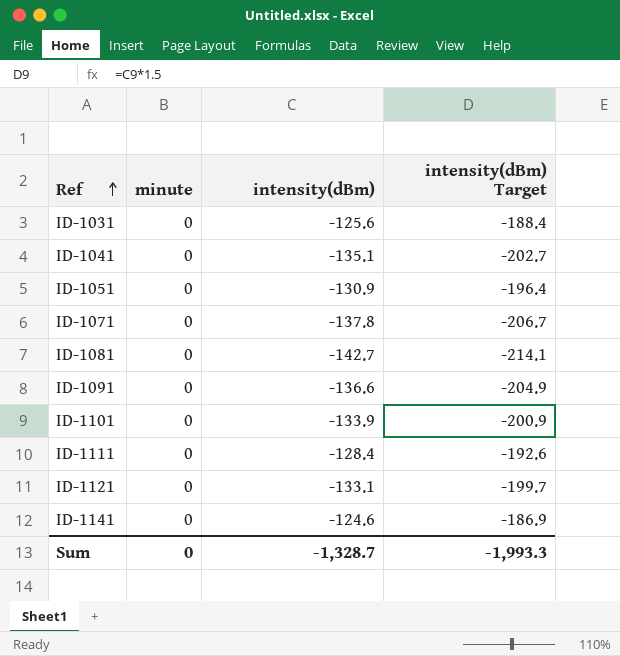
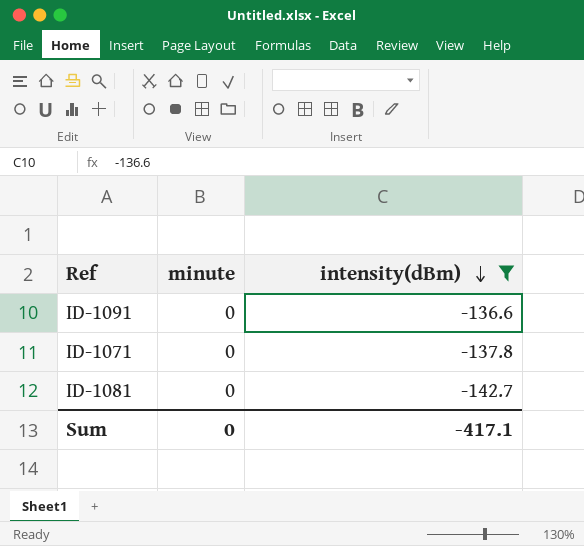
filter: none -> intensity(dBm) <= -136.6
row order: Ref ascending -> intensity(dBm) descending
column intensity(dBm) Target | formula: [intensity(dBm)] * 1.5 -> none
Sum | intensity(dBm): -1,328.7 -> -417.1

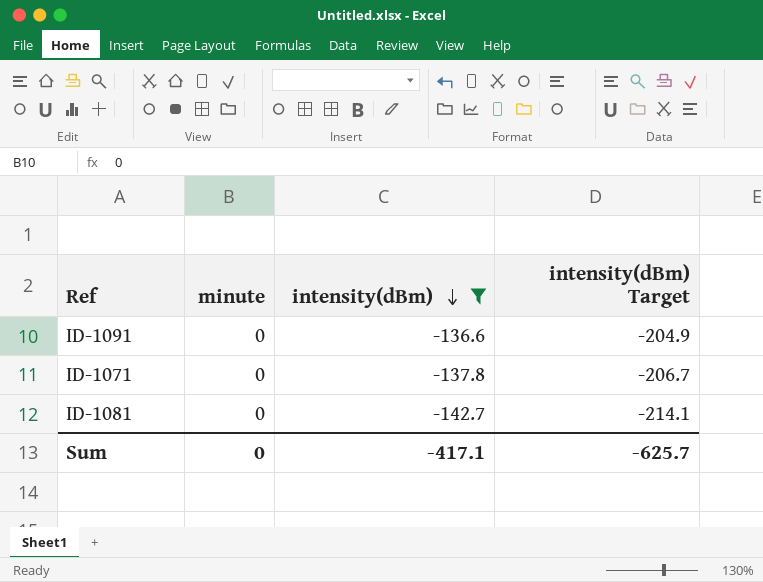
column intensity(dBm) Target | formula: none -> [intensity(dBm)] * 1.5

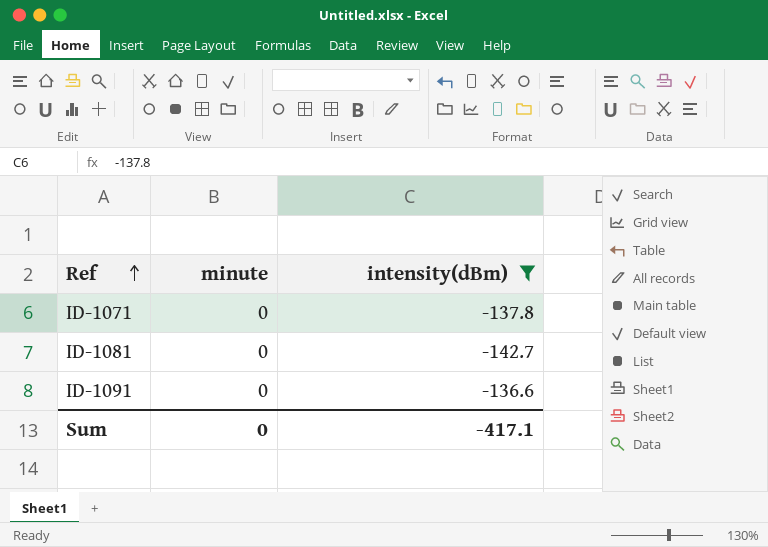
row order: intensity(dBm) descending -> Ref ascending
column intensity(dBm) Target | formula: [intensity(dBm)] * 1.5 -> none

